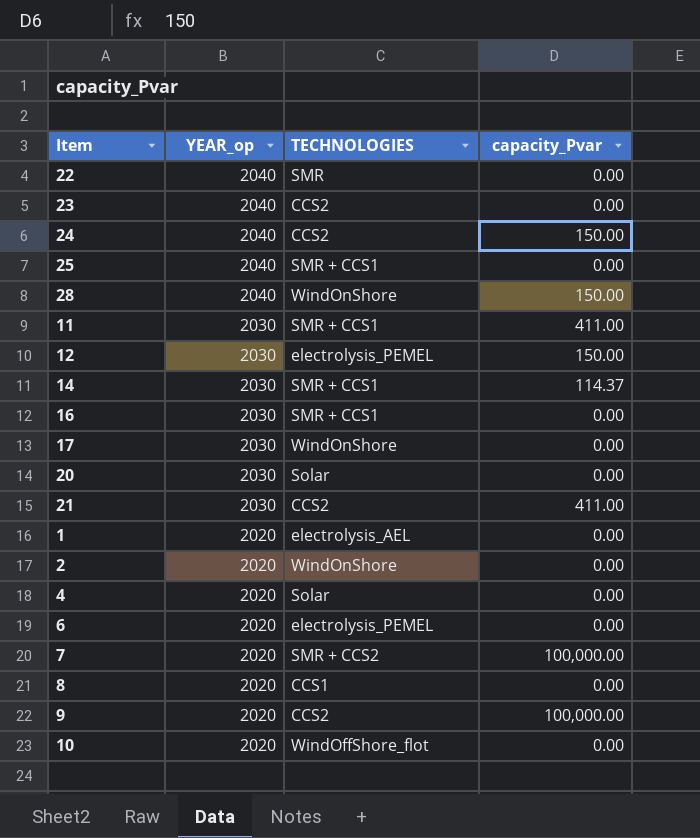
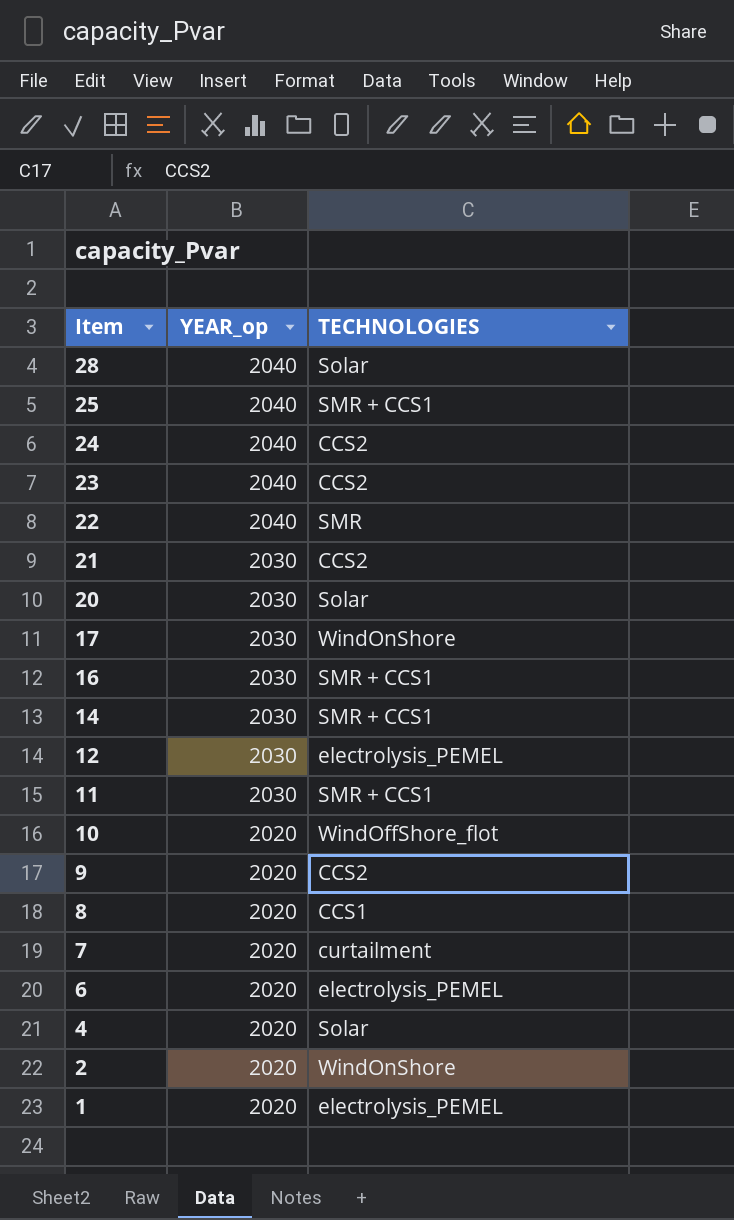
row order: YEAR_op descending -> Item descending
column capacity_Pvar | position: 4 -> none
28 | TECHNOLOGIES: WindOnShore -> Solar
7 | TECHNOLOGIES: SMR + CCS2 -> curtailment
1 | TECHNOLOGIES: electrolysis_AEL -> electrolysis_PEMEL

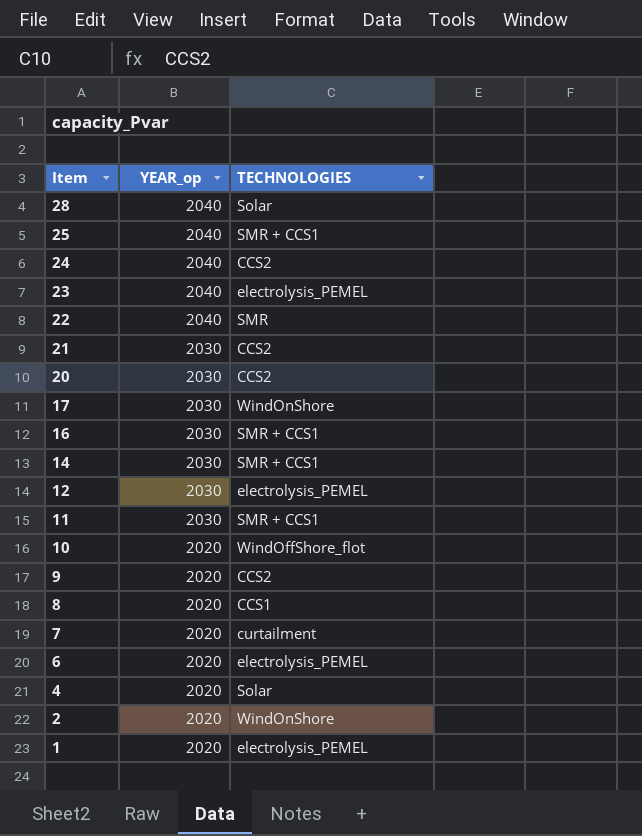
23 | TECHNOLOGIES: CCS2 -> electrolysis_PEMEL
20 | TECHNOLOGIES: Solar -> CCS2

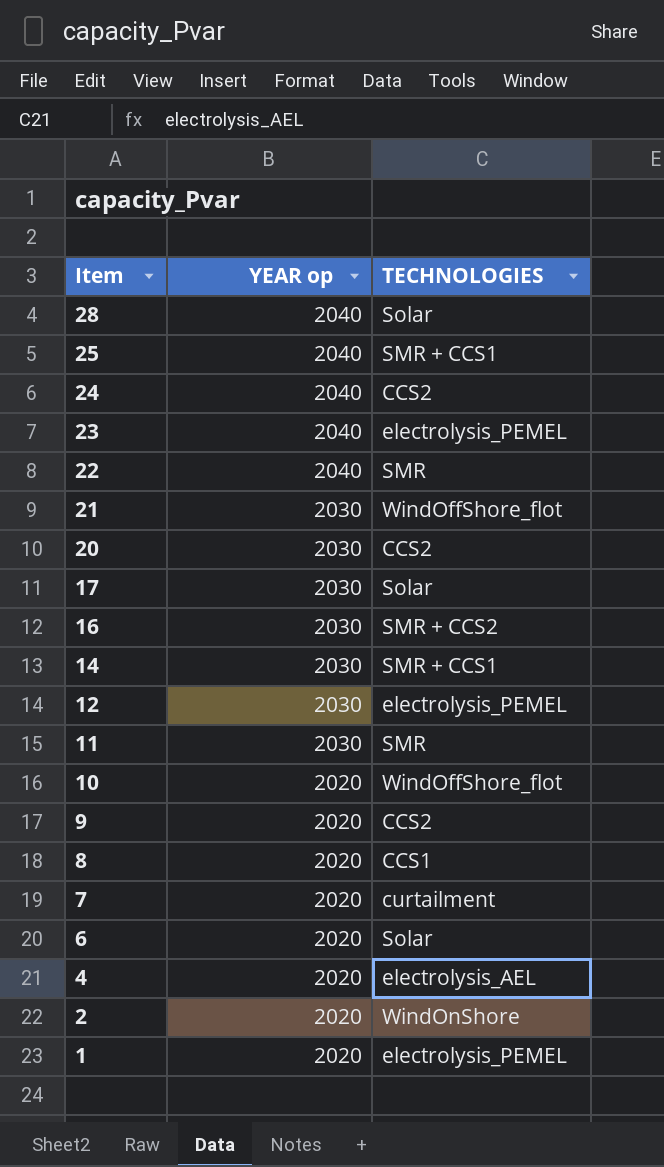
column name: YEAR_op -> YEAR op
21 | TECHNOLOGIES: CCS2 -> WindOffShore_flot
17 | TECHNOLOGIES: WindOnShore -> Solar
16 | TECHNOLOGIES: SMR + CCS1 -> SMR + CCS2
11 | TECHNOLOGIES: SMR + CCS1 -> SMR
6 | TECHNOLOGIES: electrolysis_PEMEL -> Solar
4 | TECHNOLOGIES: Solar -> electrolysis_AEL

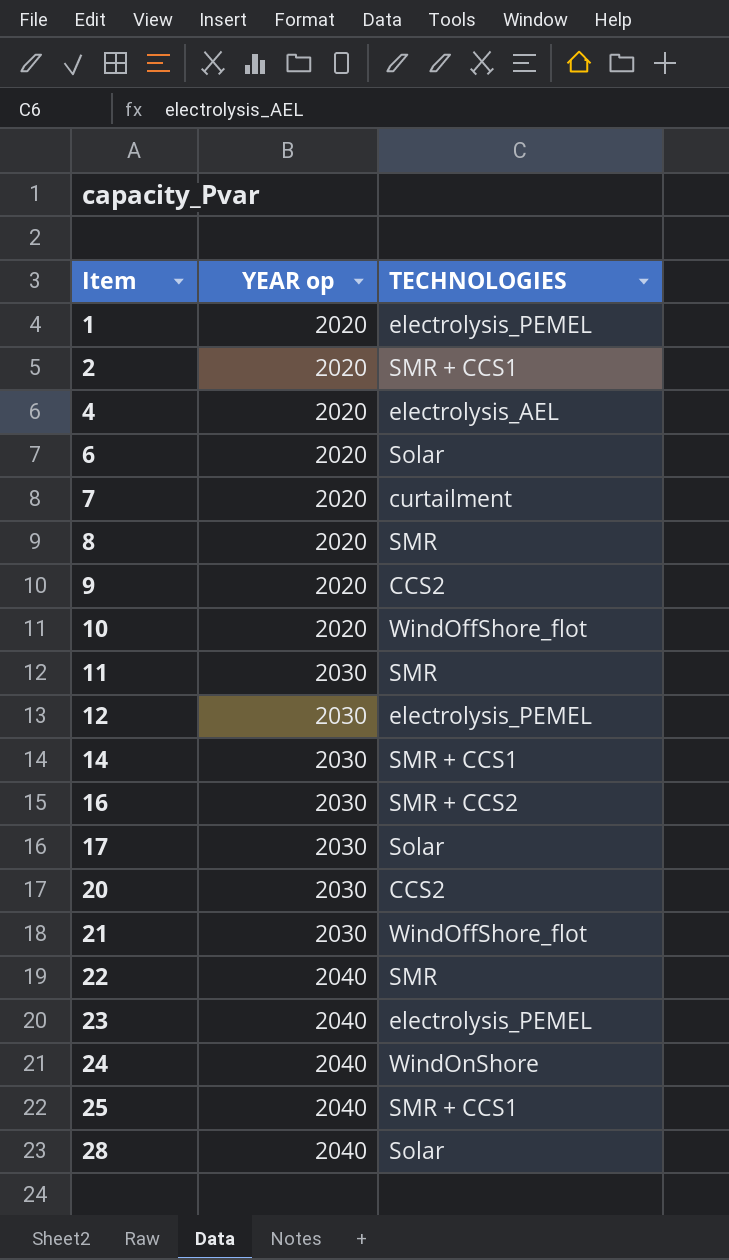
row order: Item descending -> Item ascending
2 | TECHNOLOGIES: WindOnShore -> SMR + CCS1
8 | TECHNOLOGIES: CCS1 -> SMR
24 | TECHNOLOGIES: CCS2 -> WindOnShore

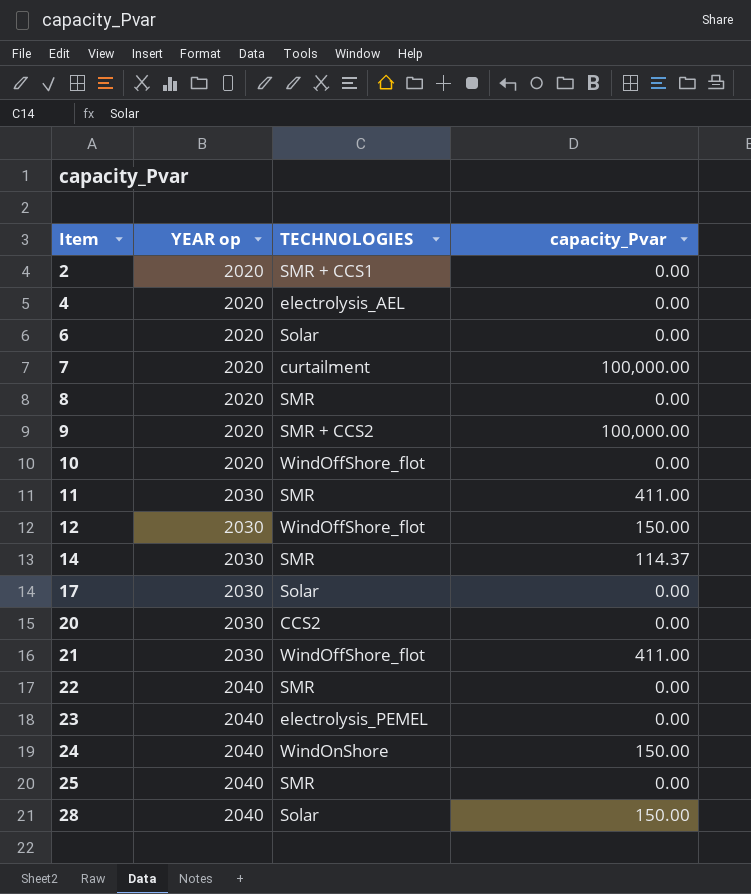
column capacity_Pvar | position: none -> 4
row 1: 2020 | electrolysis_PEMEL -> none
row 16: 2030 | SMR + CCS2 -> none
9 | TECHNOLOGIES: CCS2 -> SMR + CCS2
12 | TECHNOLOGIES: electrolysis_PEMEL -> WindOffShore_flot
14 | TECHNOLOGIES: SMR + CCS1 -> SMR
25 | TECHNOLOGIES: SMR + CCS1 -> SMR

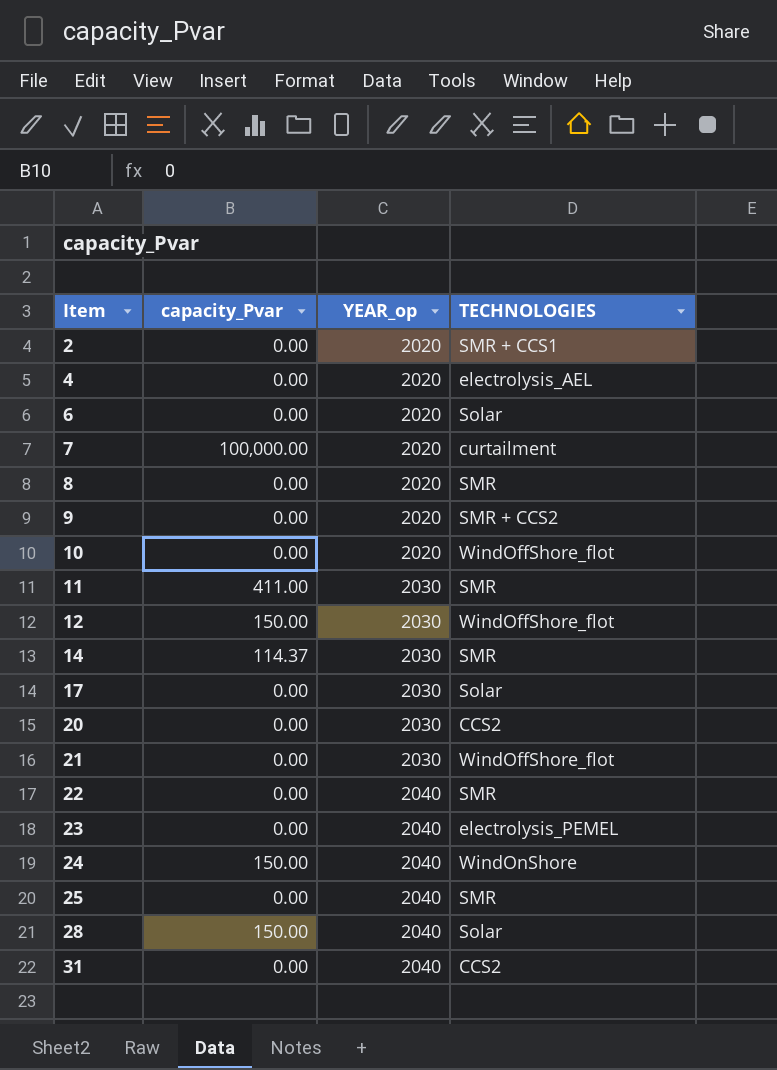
column capacity_Pvar | position: 4 -> 2
column name: YEAR op -> YEAR_op
9 | capacity_Pvar: 100,000.00 -> 0.00
21 | capacity_Pvar: 411.00 -> 0.00
row 31: none -> 0.00 | 2040 | CCS2

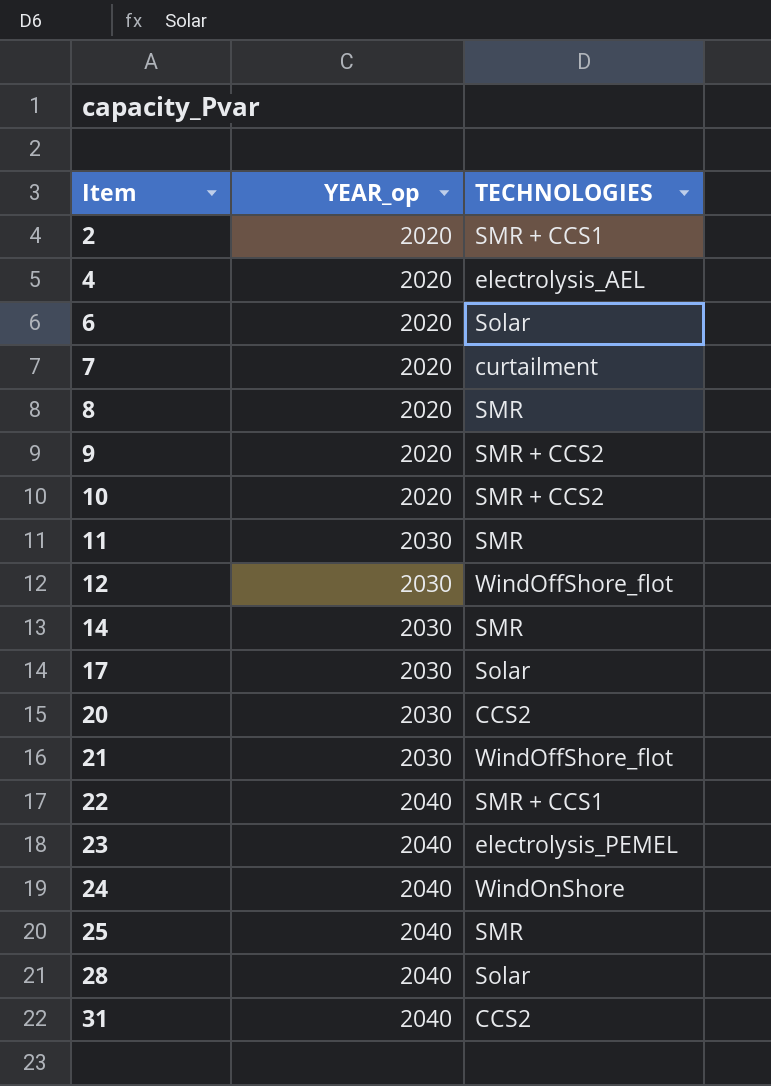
column capacity_Pvar | position: 2 -> none
10 | TECHNOLOGIES: WindOffShore_flot -> SMR + CCS2
22 | TECHNOLOGIES: SMR -> SMR + CCS1

